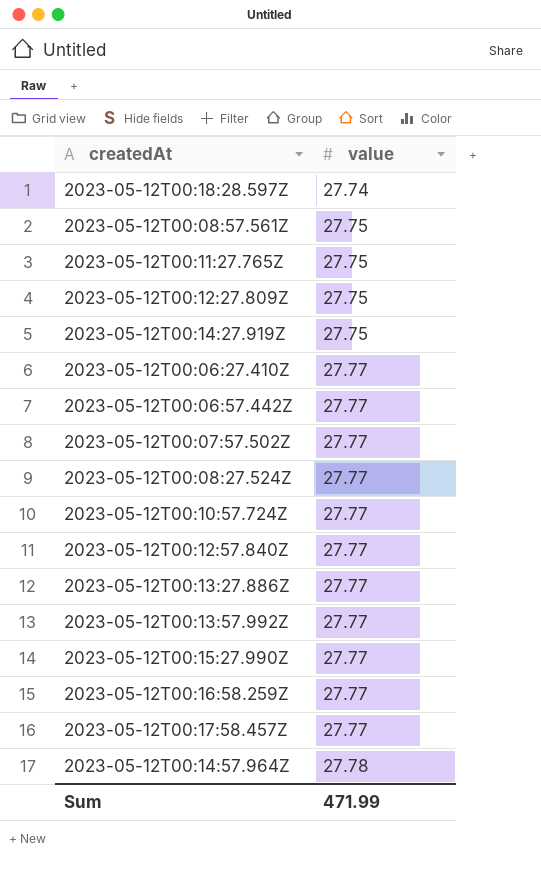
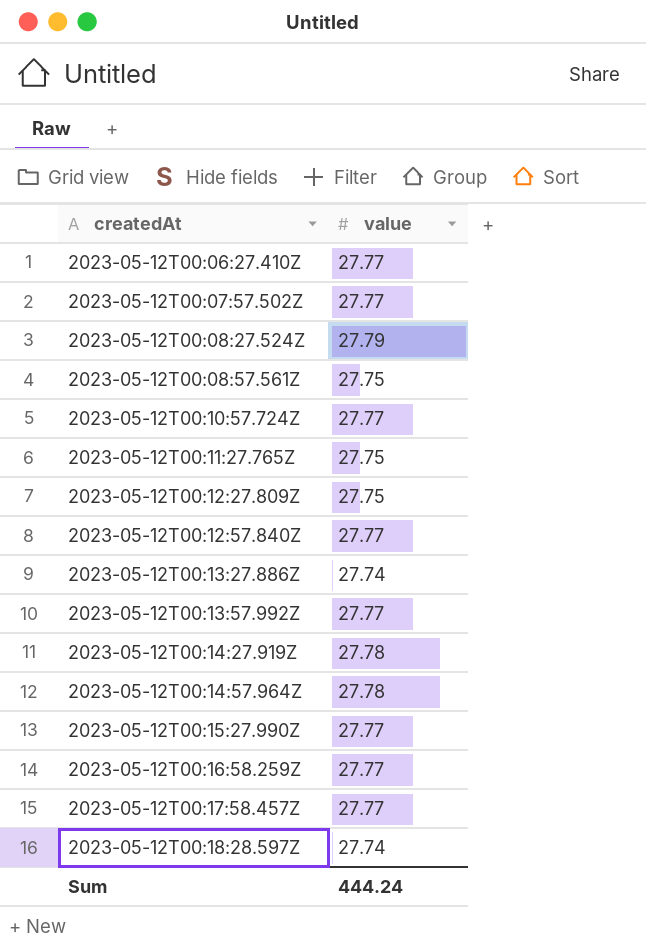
row order: value ascending -> createdAt ascending
row 2023-05-12T00:06:57.442Z: 27.77 -> none
2023-05-12T00:08:27.524Z | value: 27.77 -> 27.79
2023-05-12T00:13:27.886Z | value: 27.77 -> 27.74
2023-05-12T00:14:27.919Z | value: 27.75 -> 27.78
Sum | value: 471.99 -> 444.24

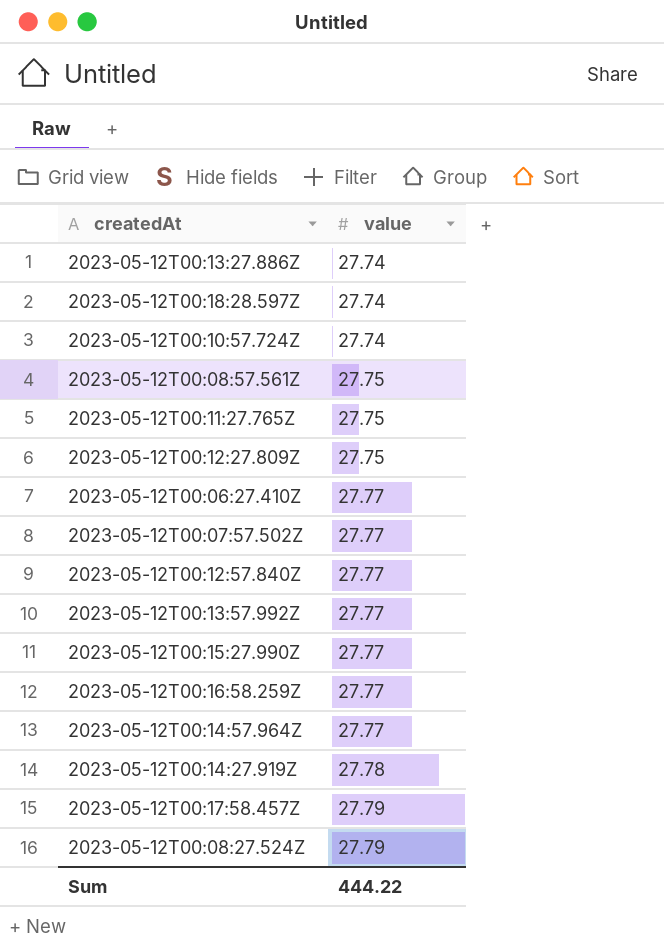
row order: createdAt ascending -> value ascending
2023-05-12T00:10:57.724Z | value: 27.77 -> 27.74
2023-05-12T00:14:57.964Z | value: 27.78 -> 27.77
2023-05-12T00:17:58.457Z | value: 27.77 -> 27.79
Sum | value: 444.24 -> 444.22

